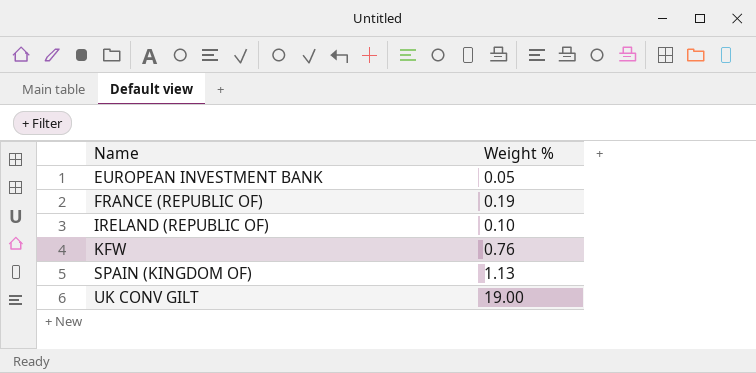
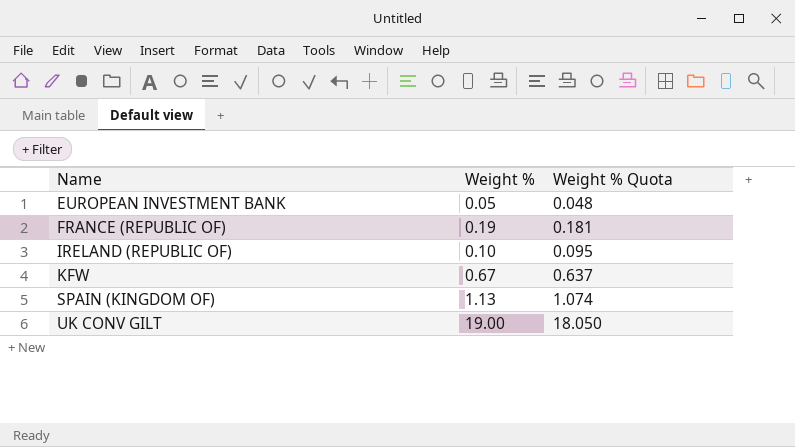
column Weight % Quota | formula: none -> [Weight %] * 0.95
KFW | Weight %: 0.76 -> 0.67

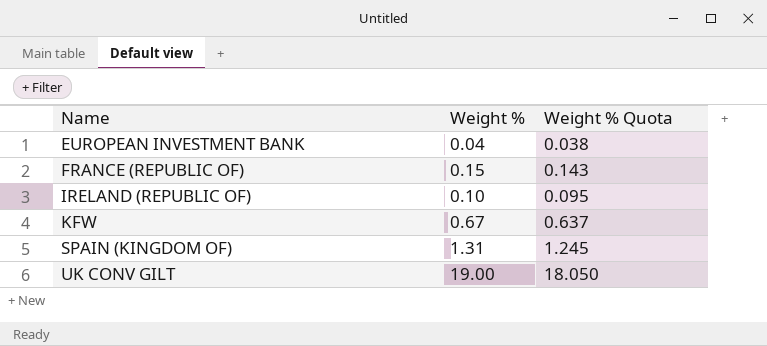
EUROPEAN INVESTMENT BANK | Weight %: 0.05 -> 0.04
EUROPEAN INVESTMENT BANK | Weight % Quota: 0.048 -> 0.038
FRANCE (REPUBLIC OF) | Weight %: 0.19 -> 0.15
FRANCE (REPUBLIC OF) | Weight % Quota: 0.181 -> 0.143
SPAIN (KINGDOM OF) | Weight %: 1.13 -> 1.31
SPAIN (KINGDOM OF) | Weight % Quota: 1.074 -> 1.245

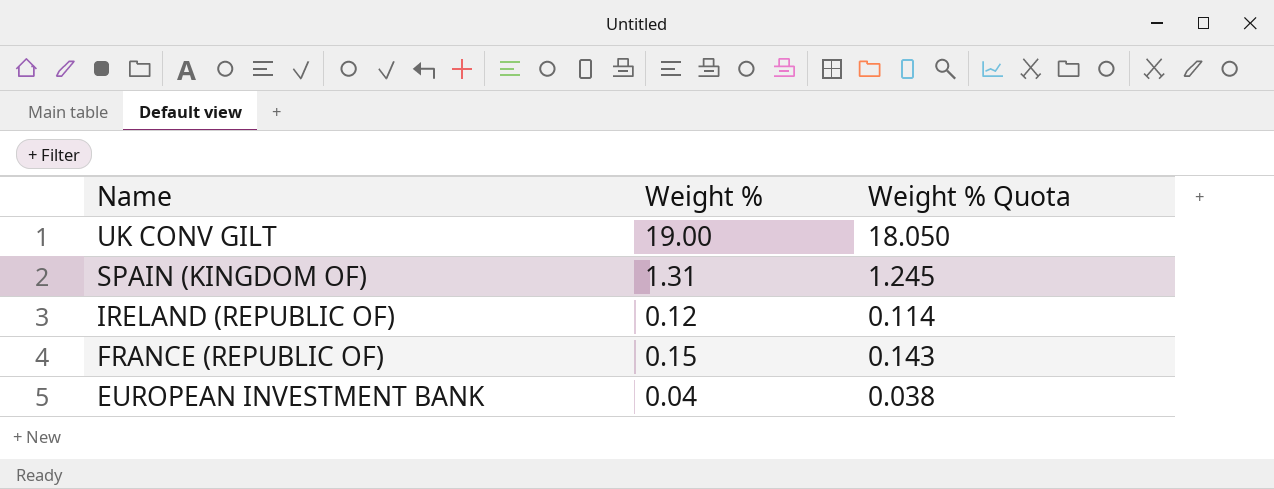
row order: Name ascending -> Name descending
row KFW: 0.67 | 0.637 -> none
IRELAND (REPUBLIC OF) | Weight %: 0.10 -> 0.12
IRELAND (REPUBLIC OF) | Weight % Quota: 0.095 -> 0.114

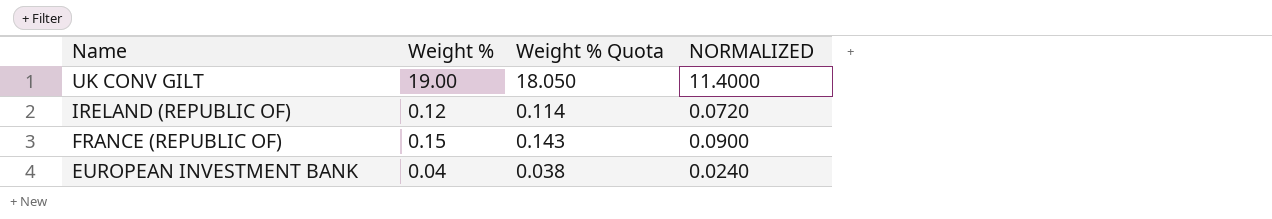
column NORMALIZED | formula: none -> [Weight %] * 0.6
row SPAIN (KINGDOM OF): 1.31 | 1.245 -> none

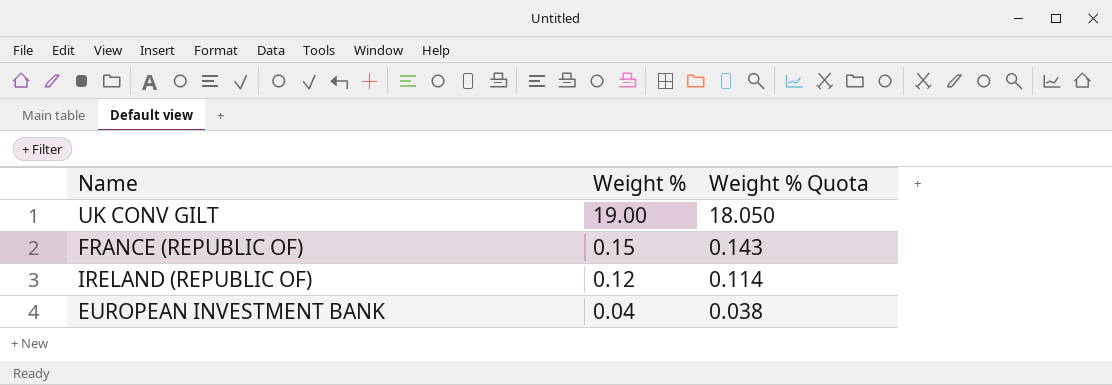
row order: Name descending -> Weight % descending
column NORMALIZED | formula: [Weight %] * 0.6 -> none

